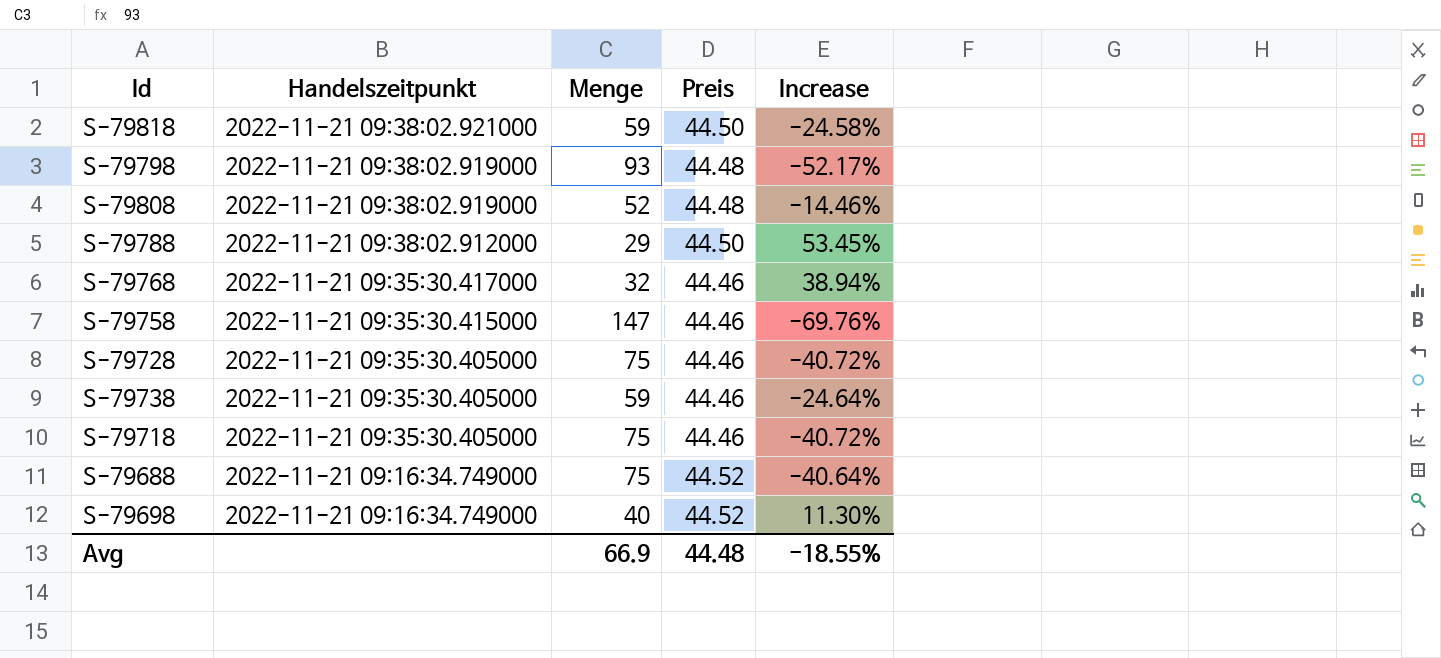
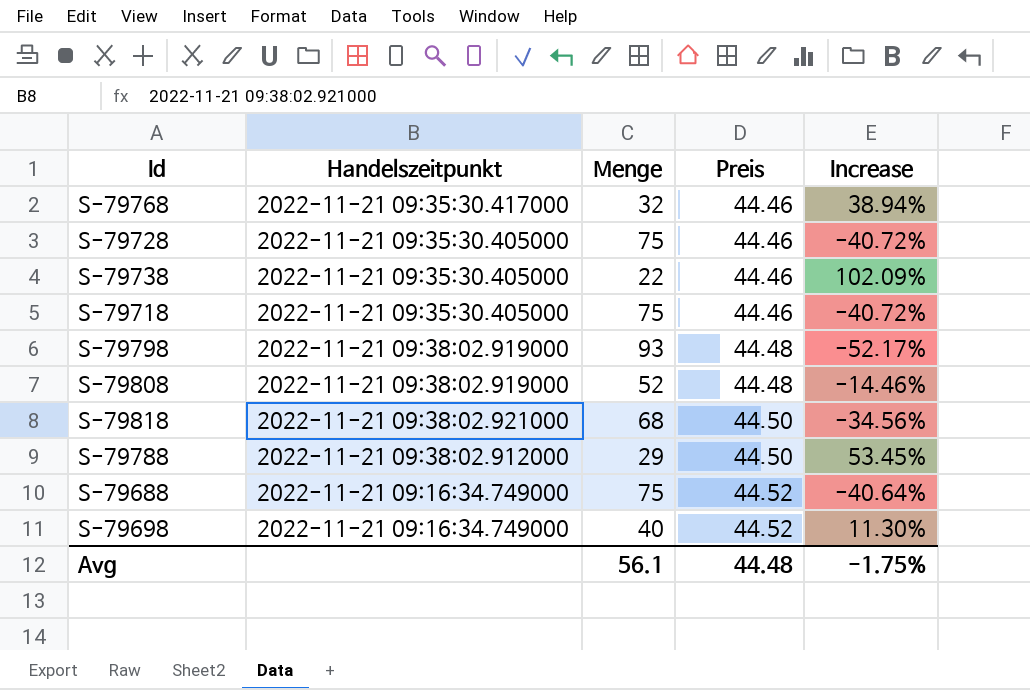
row order: Handelszeitpunkt descending -> Preis ascending
row S-79758: 2022-11-21 09:35:30.415000 | 147 | 44.46 | -69.76% -> none
S-79738 | Menge: 59 -> 22
S-79738 | Increase: -24.64% -> 102.09%
S-79818 | Menge: 59 -> 68
S-79818 | Increase: -24.58% -> -34.56%
Avg | Menge: 66.9 -> 56.1
Avg | Increase: -18.55% -> -1.75%

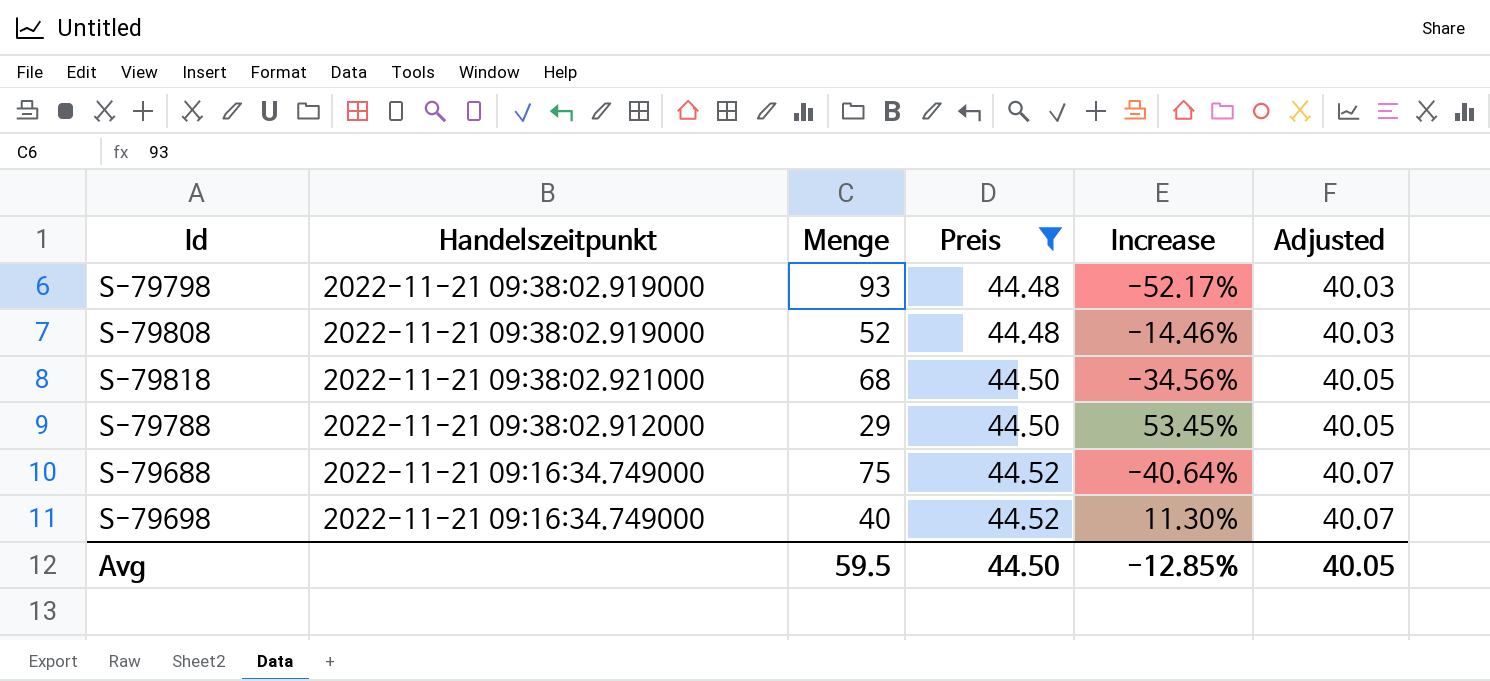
filter: none -> Preis != 44.46
column Adjusted | formula: none -> [Preis] * 0.9
Avg | Menge: 56.1 -> 59.5
Avg | Preis: 44.48 -> 44.50
Avg | Increase: -1.75% -> -12.85%

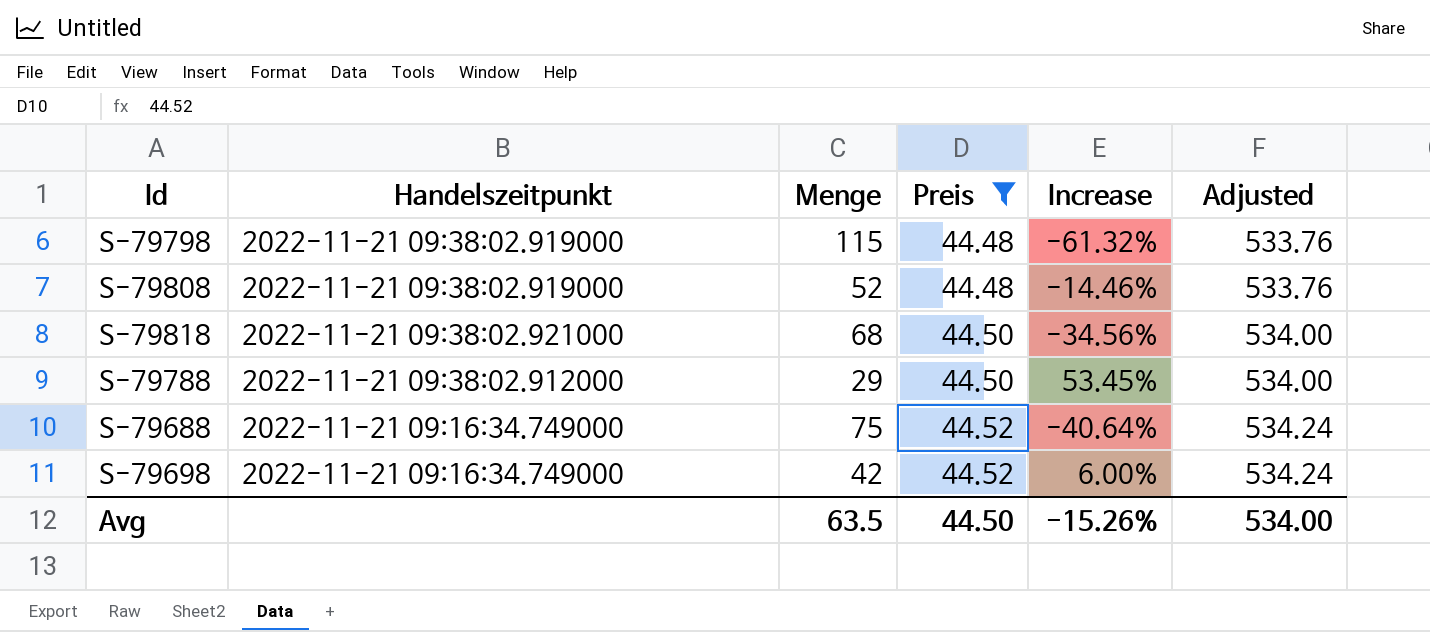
column Adjusted | formula: [Preis] * 0.9 -> [Preis] * 12
S-79798 | Menge: 93 -> 115
S-79798 | Increase: -52.17% -> -61.32%
S-79698 | Menge: 40 -> 42
S-79698 | Increase: 11.30% -> 6.00%
Avg | Menge: 59.5 -> 63.5
Avg | Increase: -12.85% -> -15.26%
Avg | Adjusted: 40.05 -> 534.00

